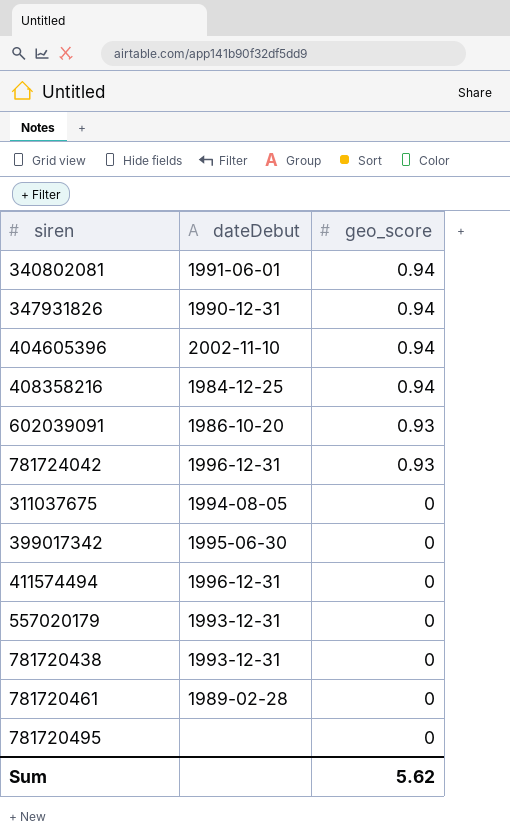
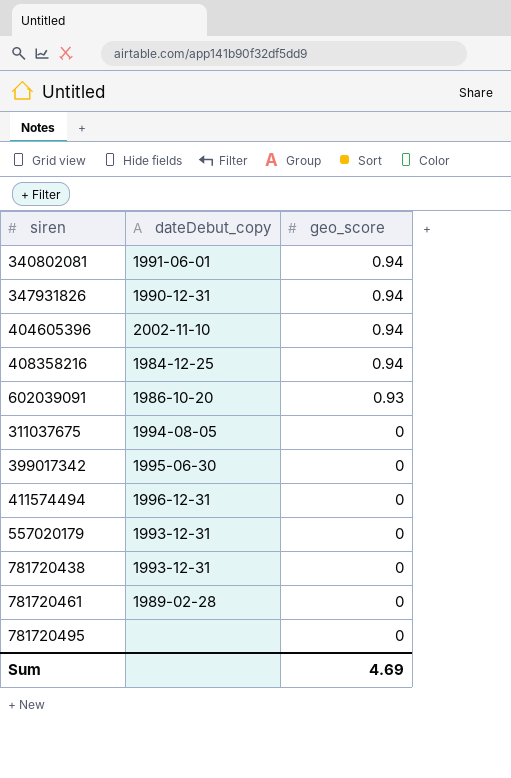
column name: dateDebut -> dateDebut_copy
row 781724042: 1996-12-31 | 0.93 -> none
Sum | geo_score: 5.62 -> 4.69

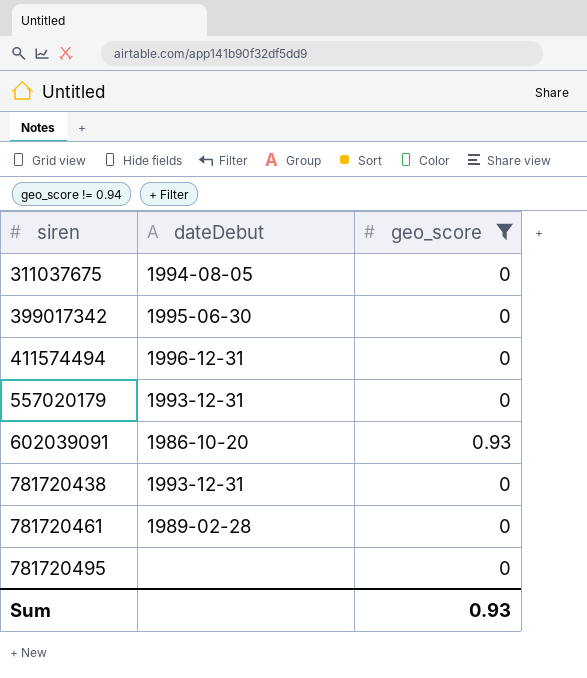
filter: none -> geo_score != 0.94
row order: geo_score descending -> siren ascending
column name: dateDebut_copy -> dateDebut
Sum | geo_score: 4.69 -> 0.93

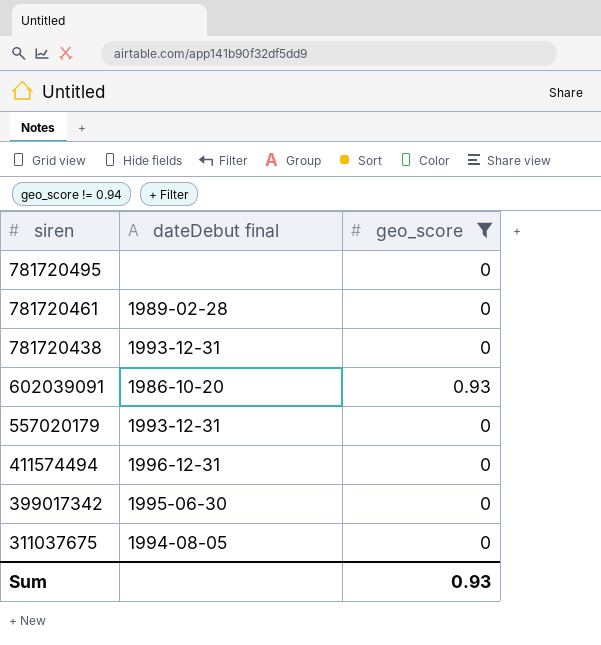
row order: siren ascending -> siren descending
column name: dateDebut -> dateDebut final

